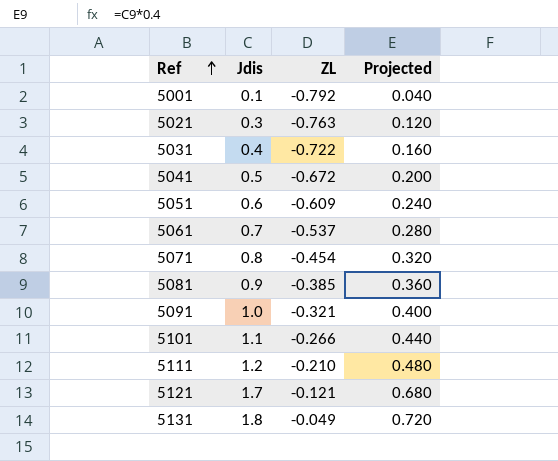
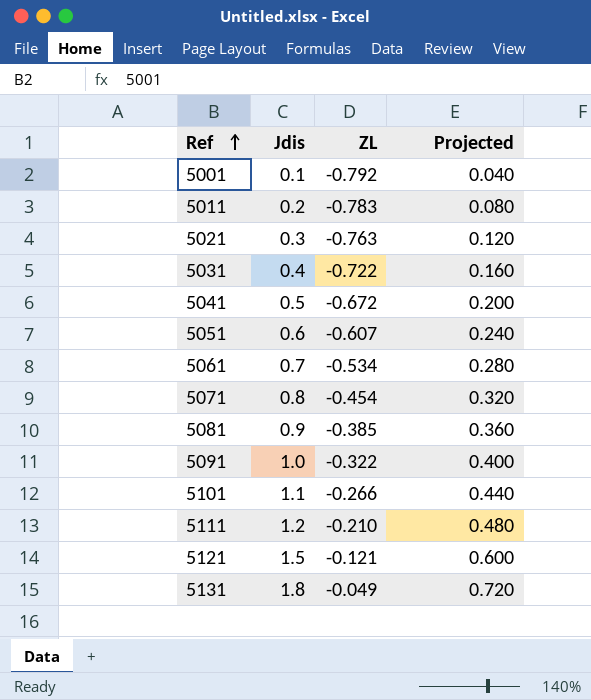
row 5011: none -> 0.2 | -0.783 | 0.080
5051 | ZL: -0.609 -> -0.607
5061 | ZL: -0.537 -> -0.534
5091 | ZL: -0.321 -> -0.322
5121 | Jdis: 1.7 -> 1.5
5121 | Projected: 0.680 -> 0.600

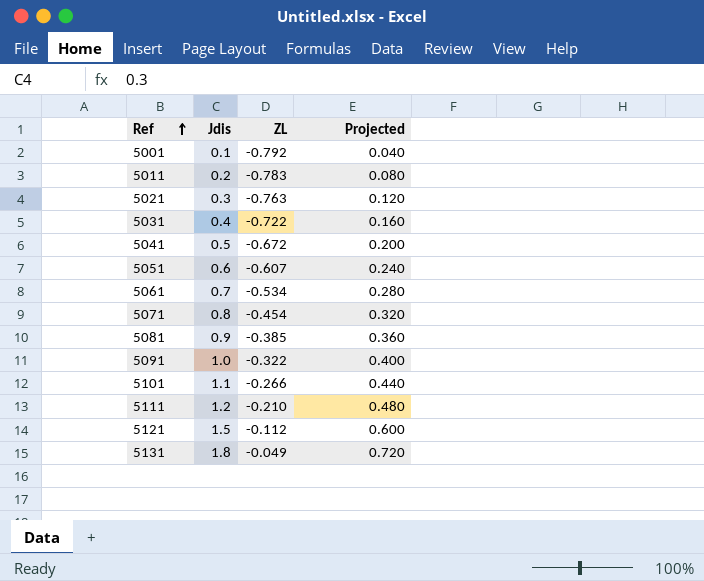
5121 | ZL: -0.121 -> -0.112

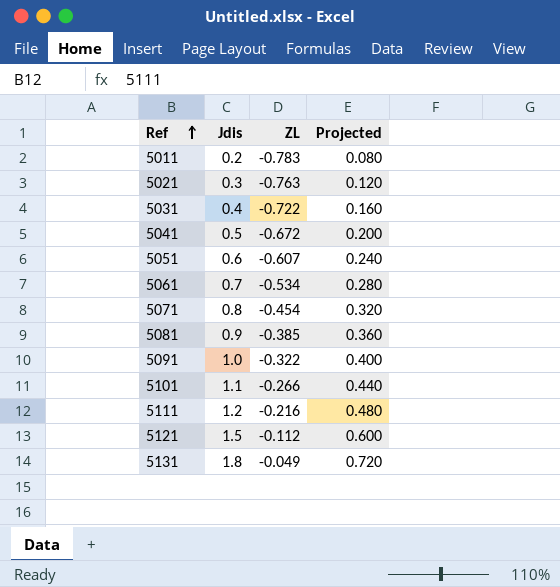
row 5001: 0.1 | -0.792 | 0.040 -> none
5111 | ZL: -0.210 -> -0.216

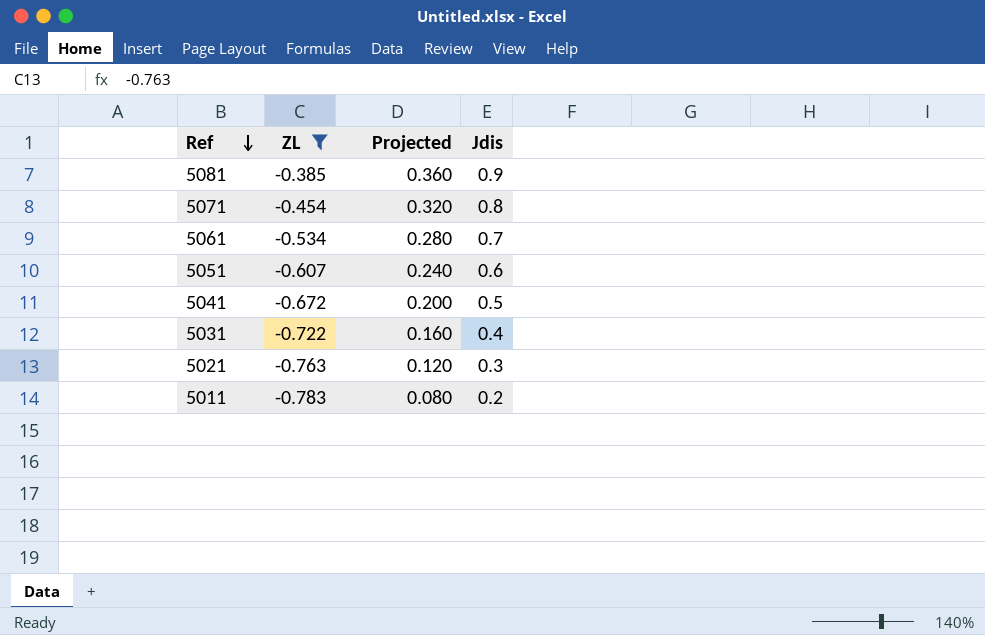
filter: none -> ZL <= -0.385
row order: Ref ascending -> Ref descending
column Jdis | position: 2 -> 4

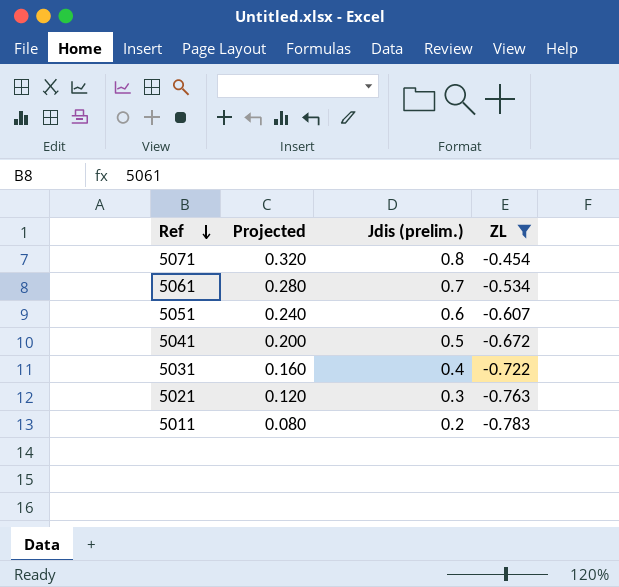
column name: Jdis -> Jdis (prelim.)
column ZL | position: 2 -> 4
row 5081: -0.385 | 0.360 | 0.9 -> none

